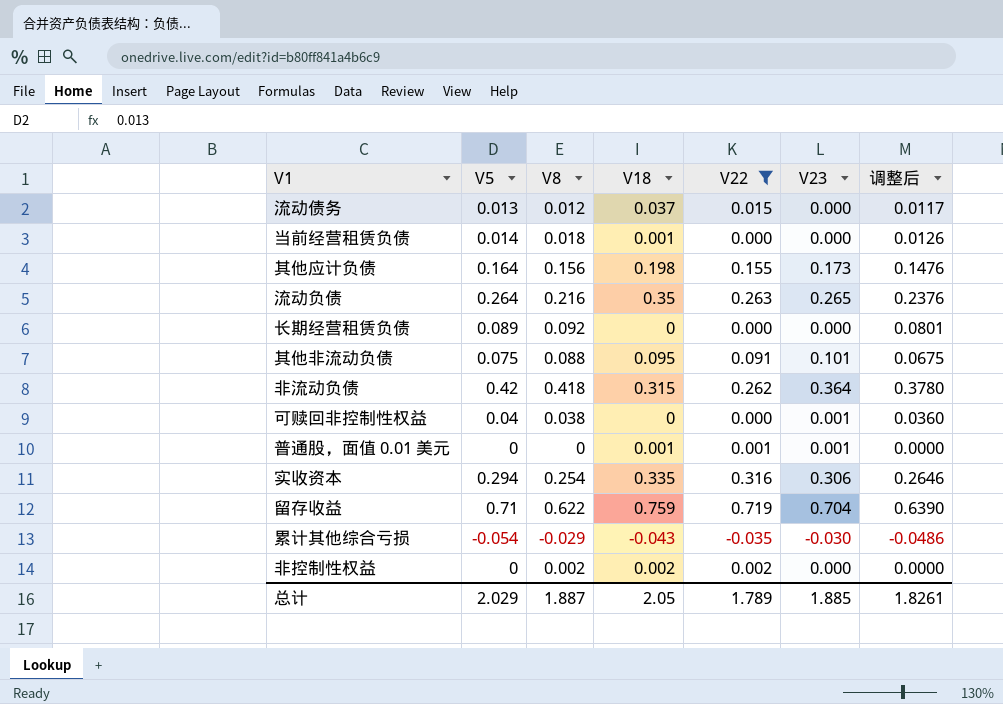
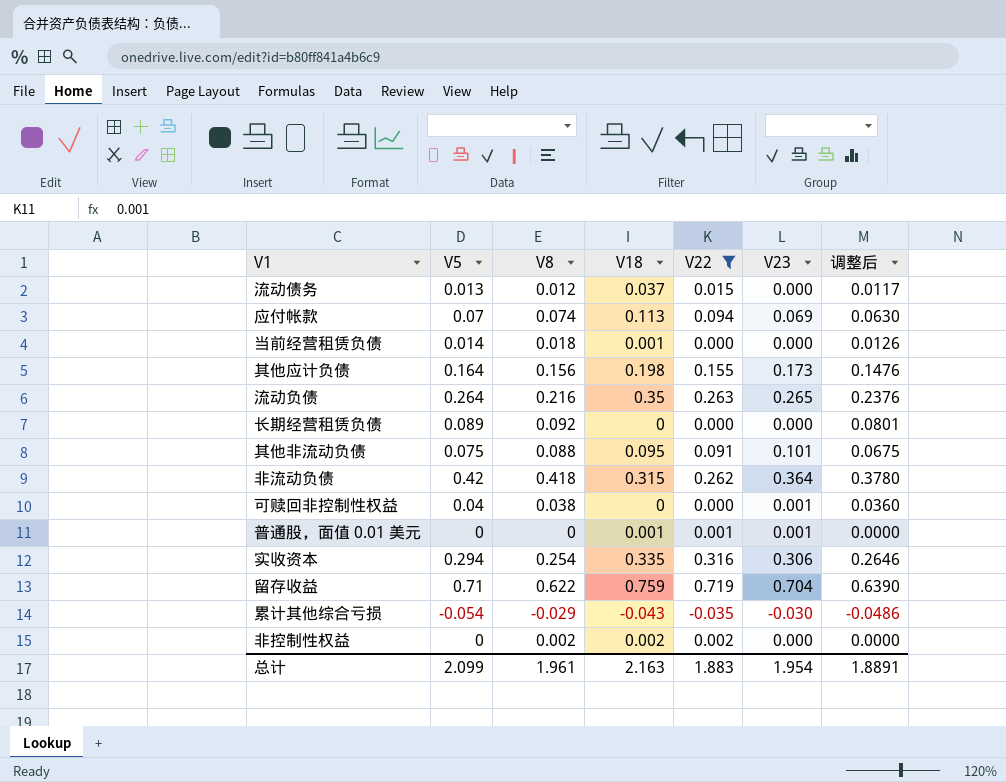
row 应付帐款: none -> 0.07 | 0.074 | 0.113 | 0.094 | 0.069 | 0.0630
总计 | V5: 2.029 -> 2.099
总计 | V8: 1.887 -> 1.961
总计 | V18: 2.05 -> 2.163
总计 | V22: 1.789 -> 1.883
总计 | V23: 1.885 -> 1.954
总计 | 调整后: 1.8261 -> 1.8891

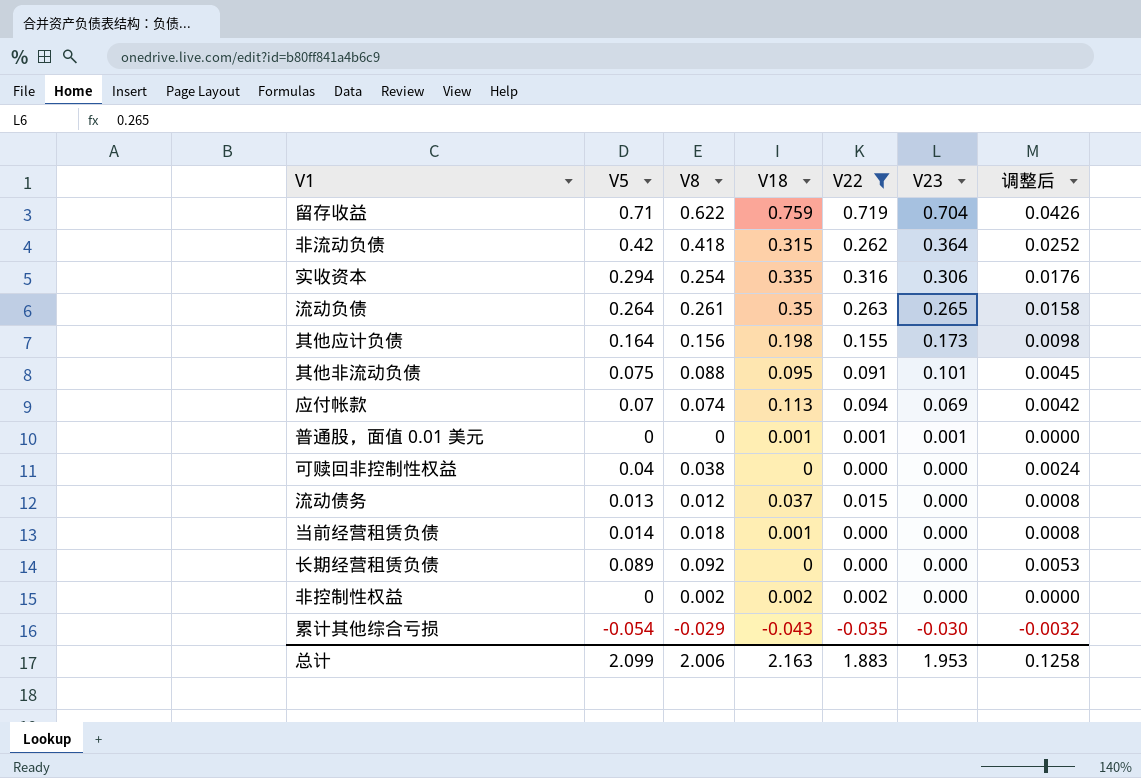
row order: none -> V23 descending
column 调整后 | formula: [V5] * 0.9 -> [V5] * 0.06
流动负债 | V8: 0.216 -> 0.261
可赎回非控制性权益 | V23: 0.001 -> 0.000
总计 | V8: 1.961 -> 2.006
总计 | V23: 1.954 -> 1.953
总计 | 调整后: 1.8891 -> 0.1258

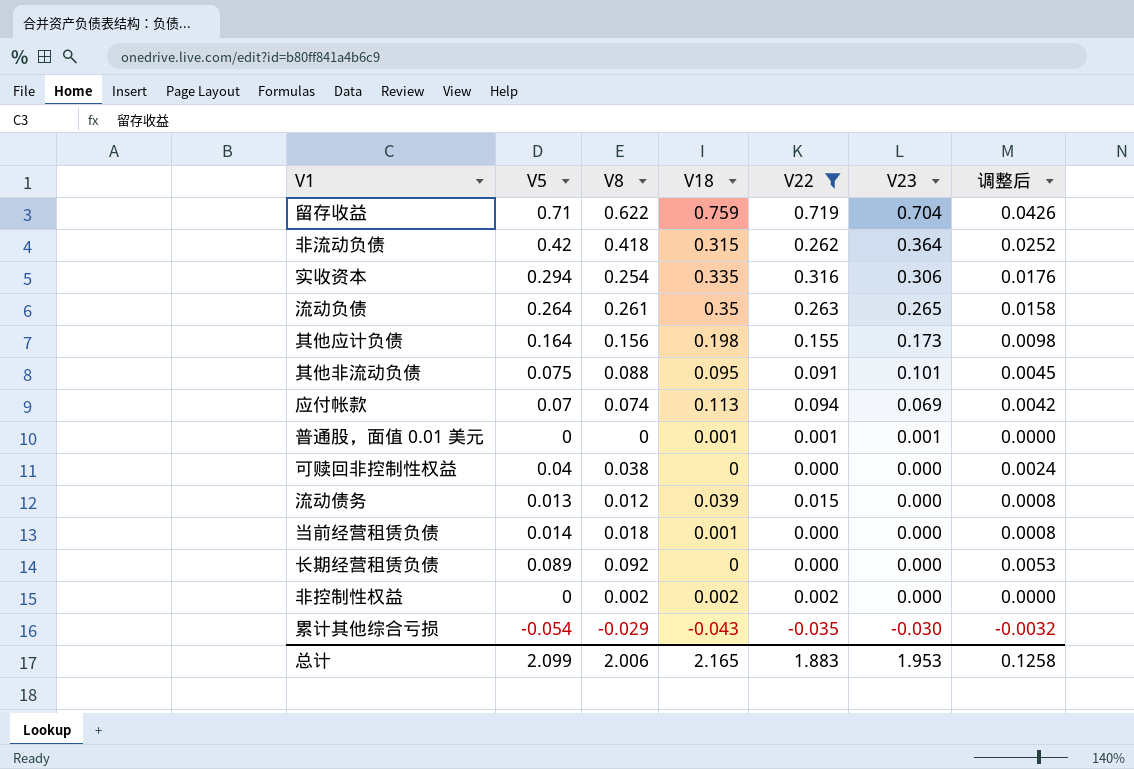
流动债务 | V18: 0.037 -> 0.039
总计 | V18: 2.163 -> 2.165

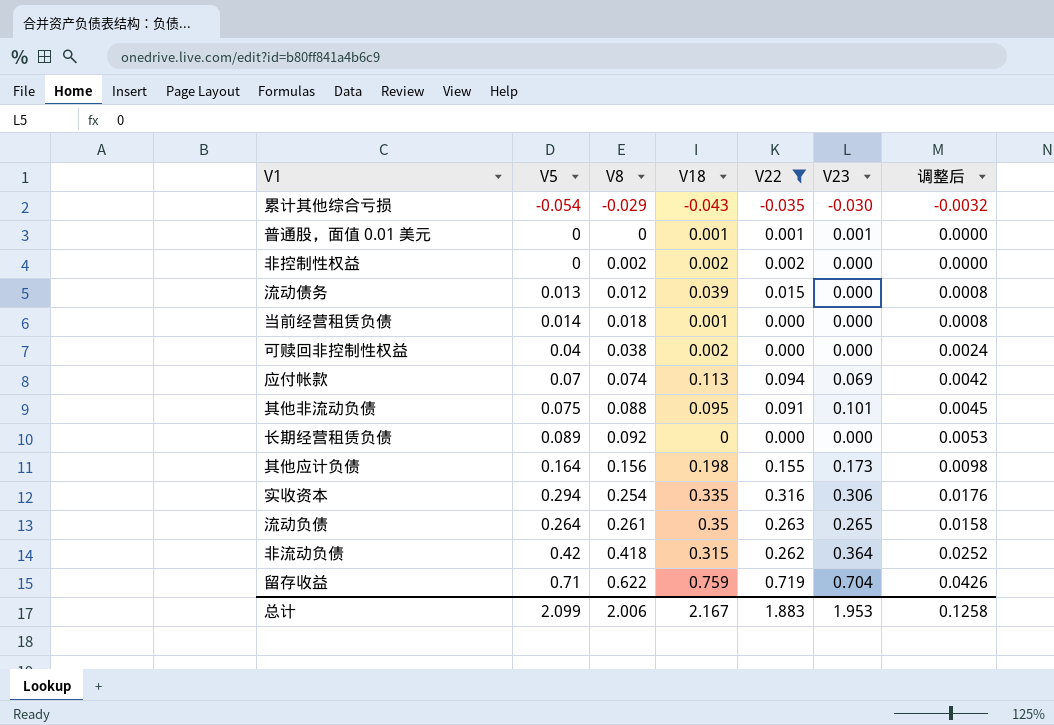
row order: V23 descending -> V8 ascending
可赎回非控制性权益 | V18: 0 -> 0.002
总计 | V18: 2.165 -> 2.167

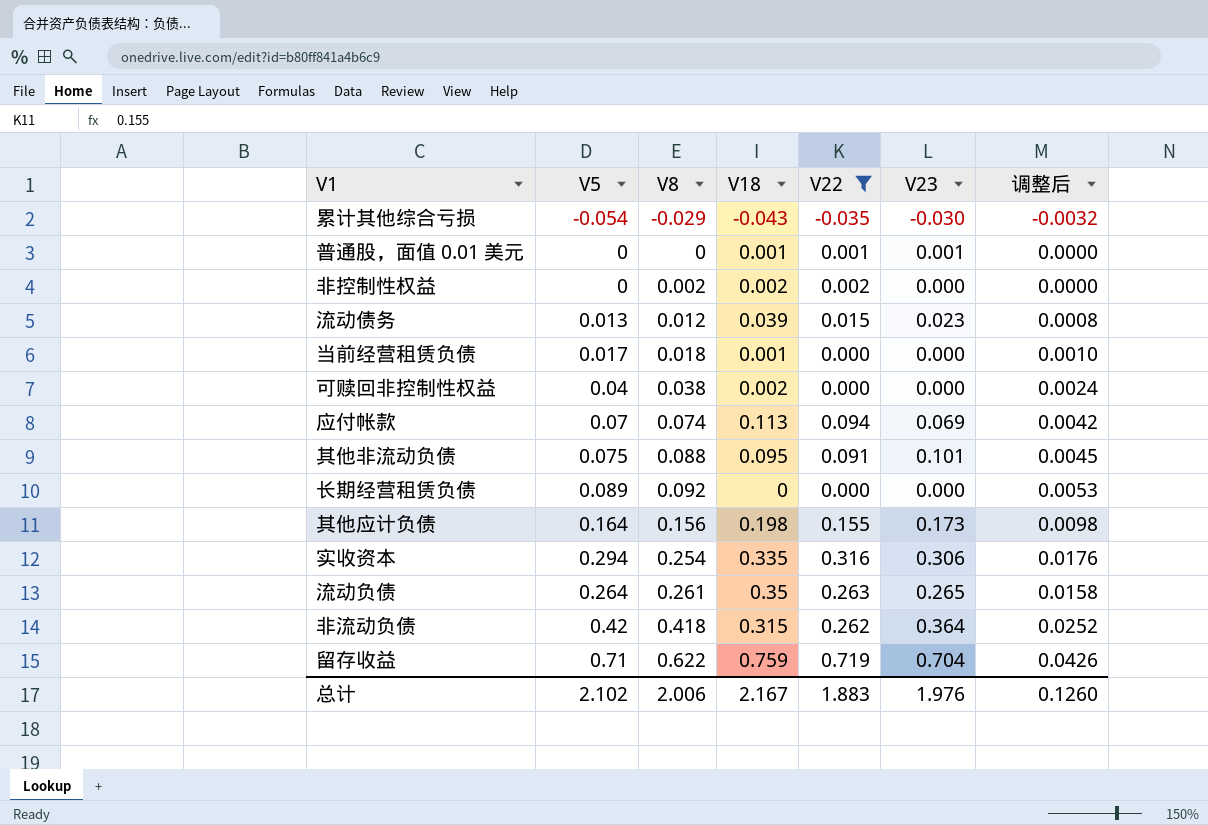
流动债务 | V23: 0.000 -> 0.023
当前经营租赁负债 | V5: 0.014 -> 0.017
当前经营租赁负债 | 调整后: 0.0008 -> 0.0010
总计 | V5: 2.099 -> 2.102
总计 | V23: 1.953 -> 1.976
总计 | 调整后: 0.1258 -> 0.1260

